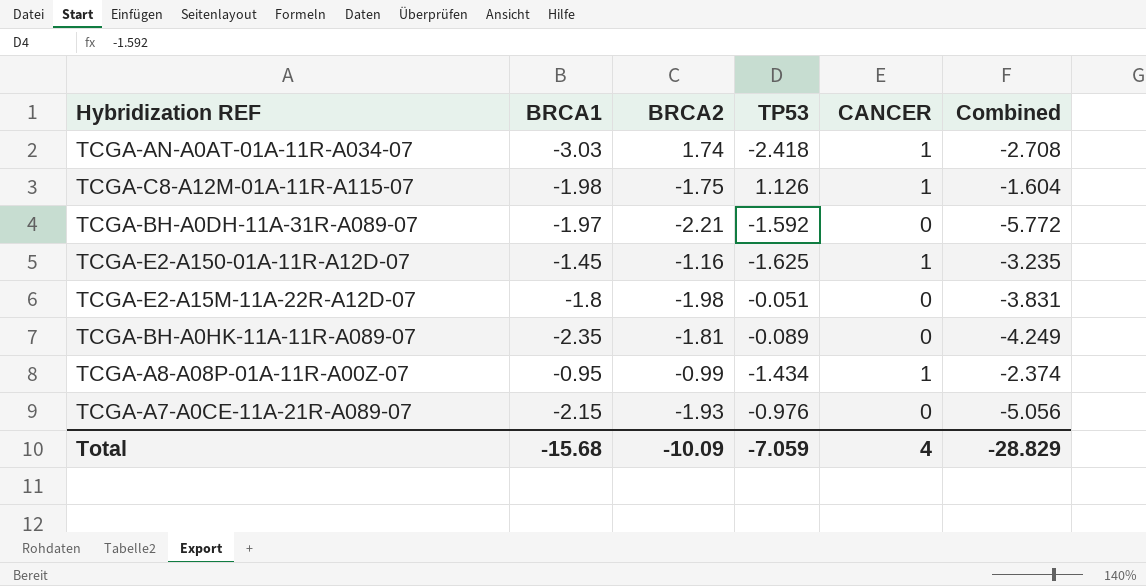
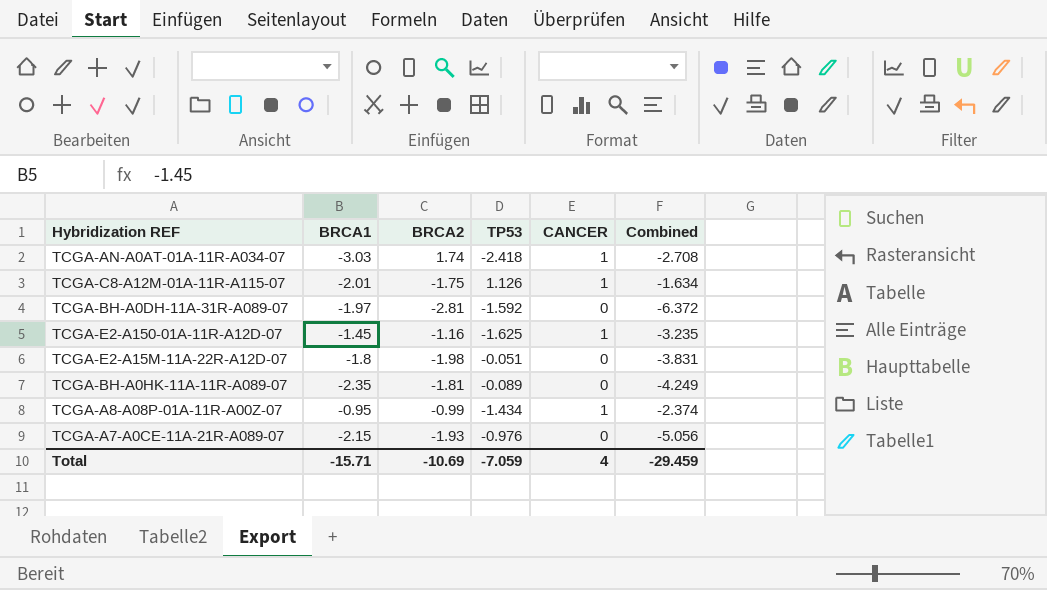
TCGA-C8-A12M-01A-11R-A115-07 | BRCA1: -1.98 -> -2.01
TCGA-C8-A12M-01A-11R-A115-07 | Combined: -1.604 -> -1.634
TCGA-BH-A0DH-11A-31R-A089-07 | BRCA2: -2.21 -> -2.81
TCGA-BH-A0DH-11A-31R-A089-07 | Combined: -5.772 -> -6.372
Total | BRCA1: -15.68 -> -15.71
Total | BRCA2: -10.09 -> -10.69
Total | Combined: -28.829 -> -29.459

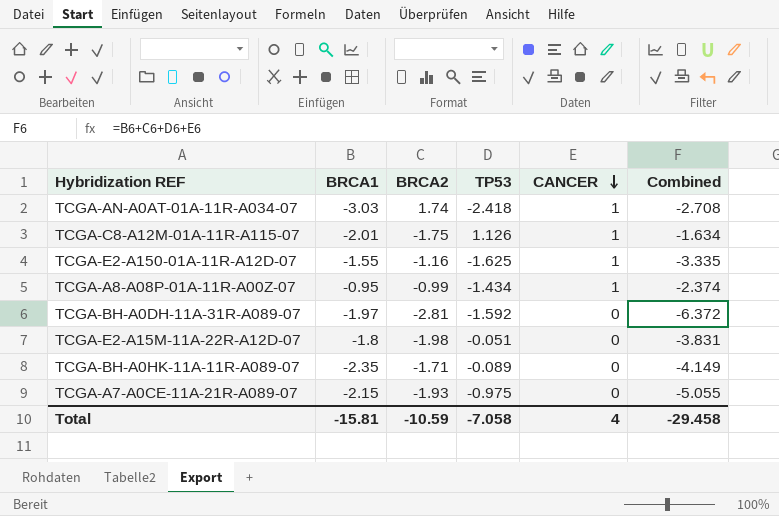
row order: none -> CANCER descending
TCGA-E2-A150-01A-11R-A12D-07 | BRCA1: -1.45 -> -1.55
TCGA-E2-A150-01A-11R-A12D-07 | Combined: -3.235 -> -3.335
TCGA-BH-A0HK-11A-11R-A089-07 | BRCA2: -1.81 -> -1.71
TCGA-BH-A0HK-11A-11R-A089-07 | Combined: -4.249 -> -4.149
TCGA-A7-A0CE-11A-21R-A089-07 | TP53: -0.976 -> -0.975
TCGA-A7-A0CE-11A-21R-A089-07 | Combined: -5.056 -> -5.055
Total | BRCA1: -15.71 -> -15.81
Total | BRCA2: -10.69 -> -10.59
Total | TP53: -7.059 -> -7.058
Total | Combined: -29.459 -> -29.458

